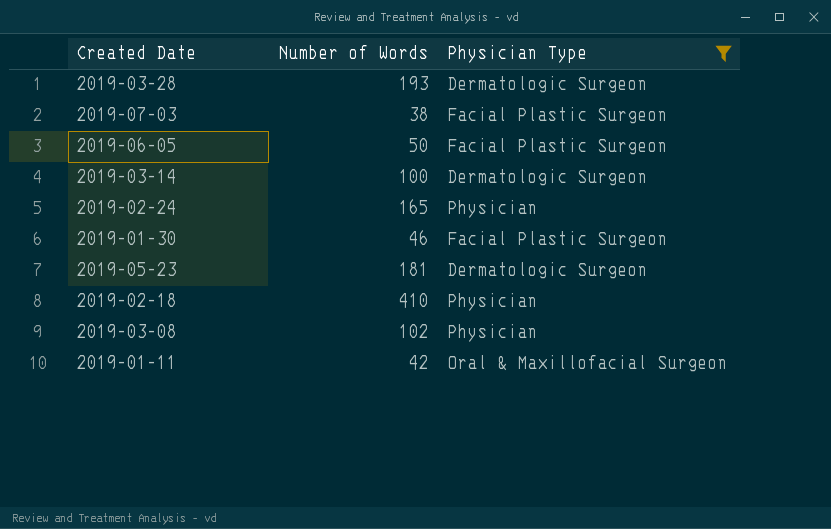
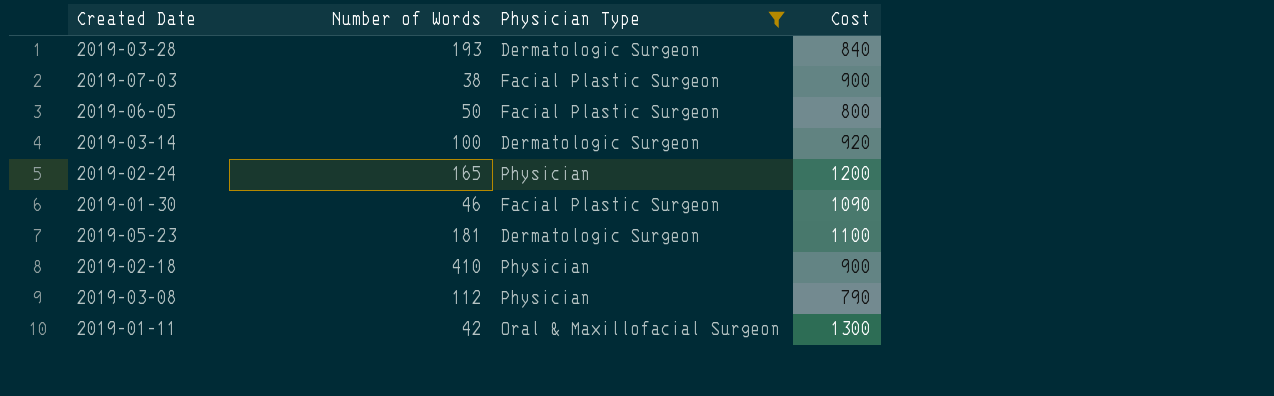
column Cost | position: none -> 4
2019-03-08 | Number of Words: 102 -> 112

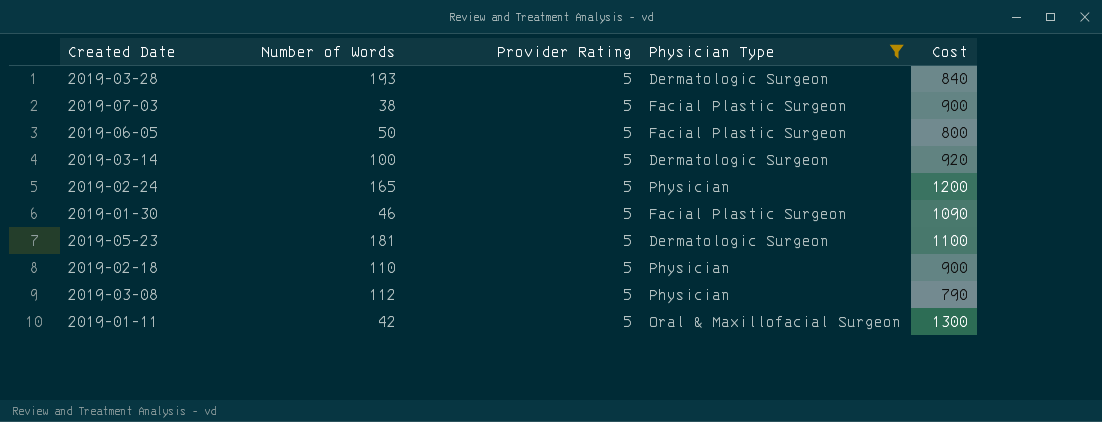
column Provider Rating | position: none -> 3
2019-02-18 | Number of Words: 410 -> 110

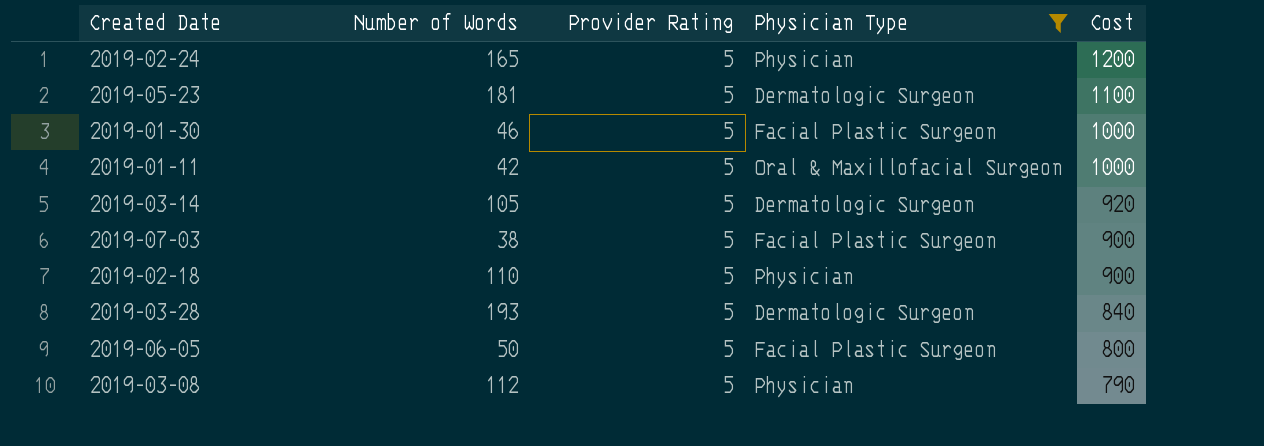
row order: none -> Cost descending
2019-01-30 | Cost: 1090 -> 1000
2019-01-11 | Cost: 1300 -> 1000
2019-03-14 | Number of Words: 100 -> 105

